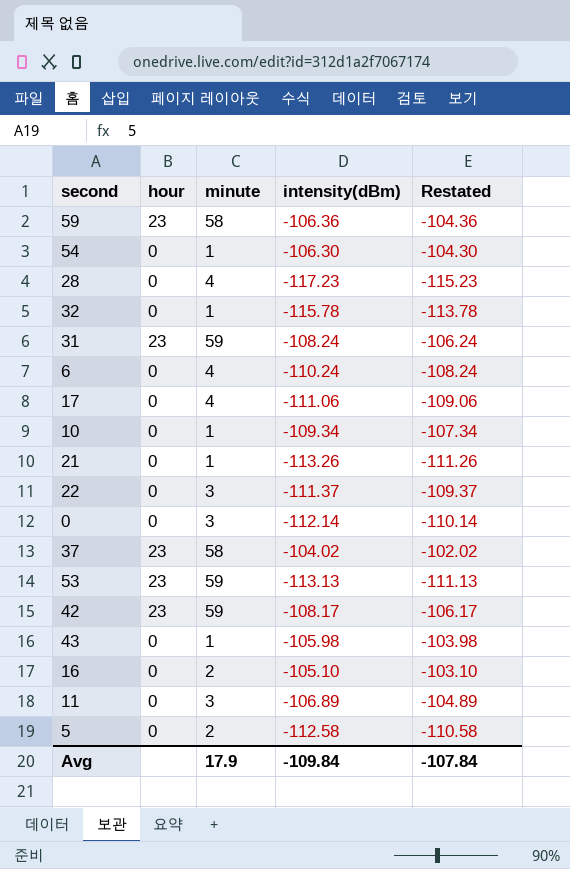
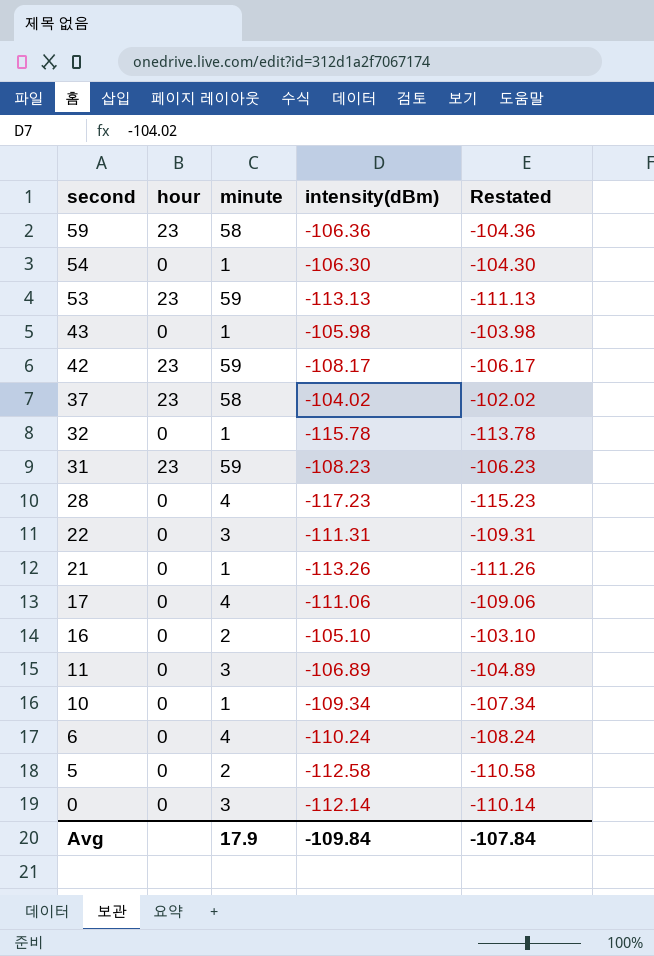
row order: none -> second descending
31 | intensity(dBm): -108.24 -> -108.23
31 | Restated: -106.24 -> -106.23
22 | intensity(dBm): -111.37 -> -111.31
22 | Restated: -109.37 -> -109.31

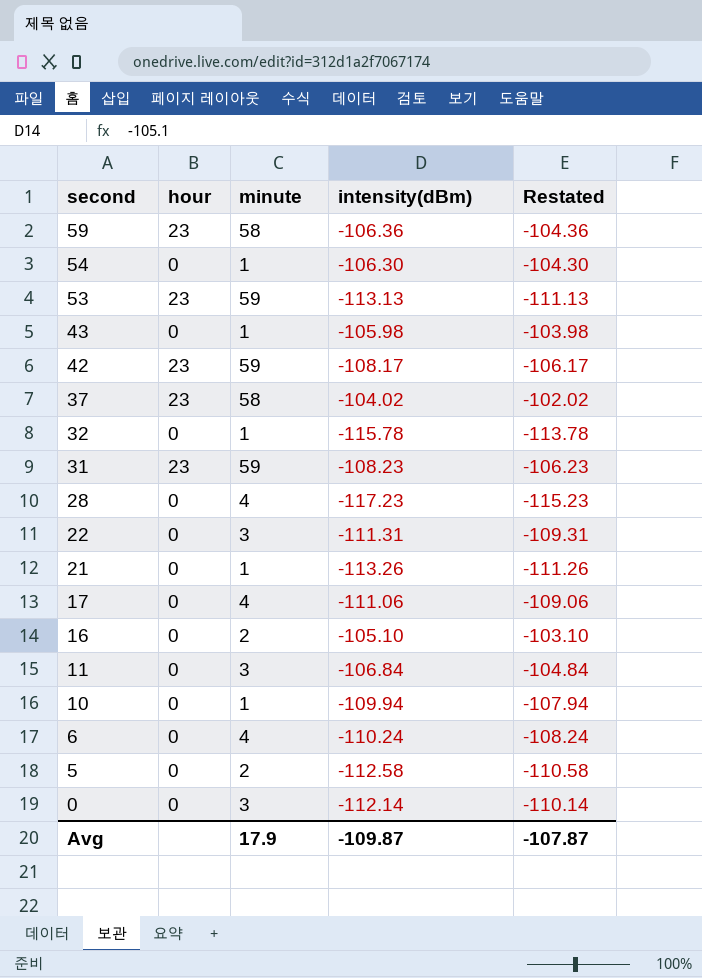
11 | intensity(dBm): -106.89 -> -106.84
11 | Restated: -104.89 -> -104.84
10 | intensity(dBm): -109.34 -> -109.94
10 | Restated: -107.34 -> -107.94
Avg | intensity(dBm): -109.84 -> -109.87
Avg | Restated: -107.84 -> -107.87

